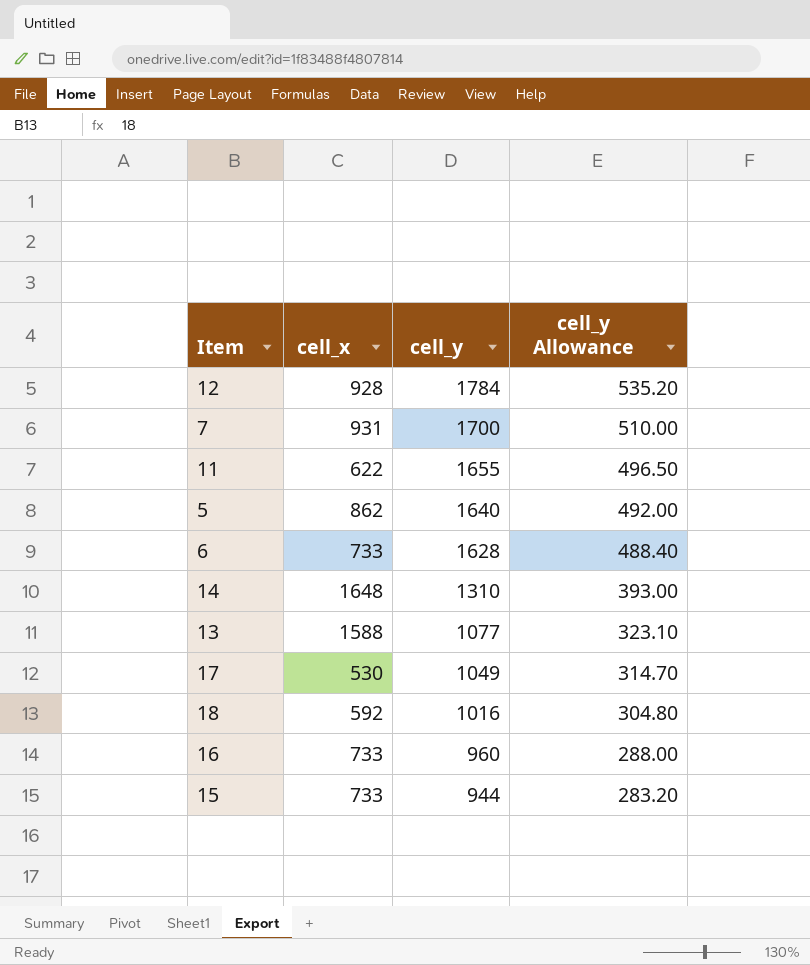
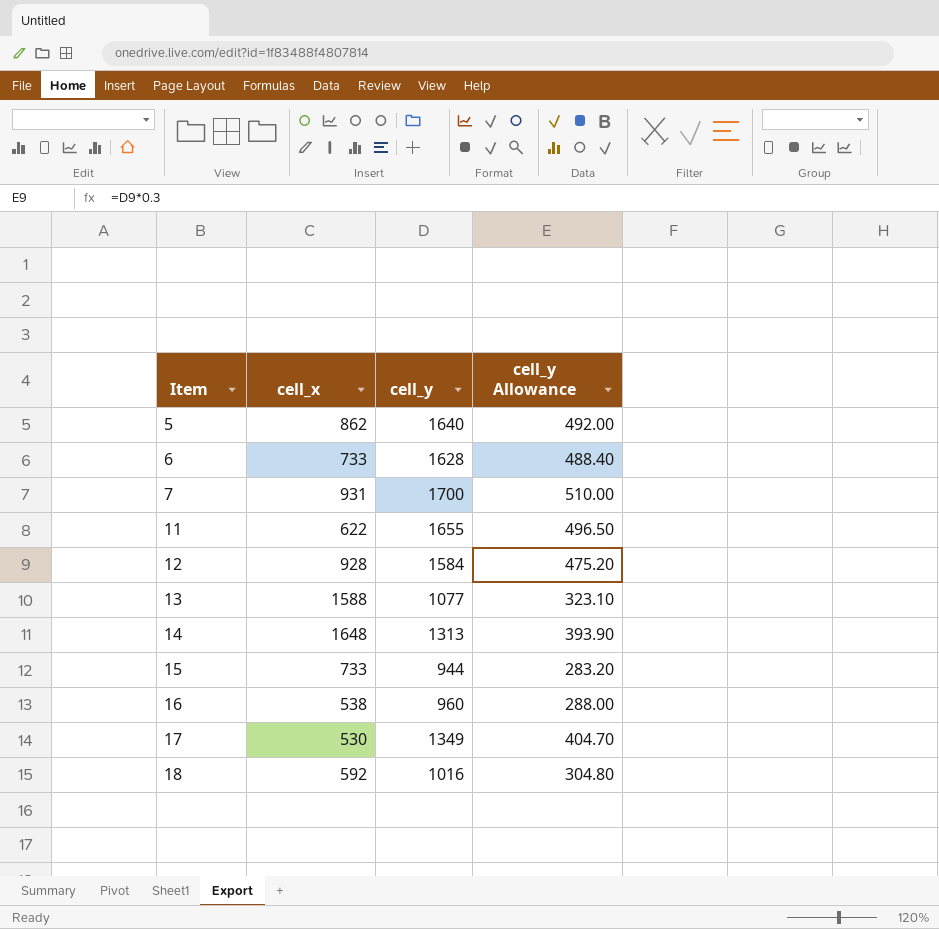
row order: cell_y descending -> Item ascending
12 | cell_y: 1784 -> 1584
12 | cell_y Allowance: 535.20 -> 475.20
14 | cell_y: 1310 -> 1313
14 | cell_y Allowance: 393.00 -> 393.90
16 | cell_x: 733 -> 538
17 | cell_y: 1049 -> 1349
17 | cell_y Allowance: 314.70 -> 404.70

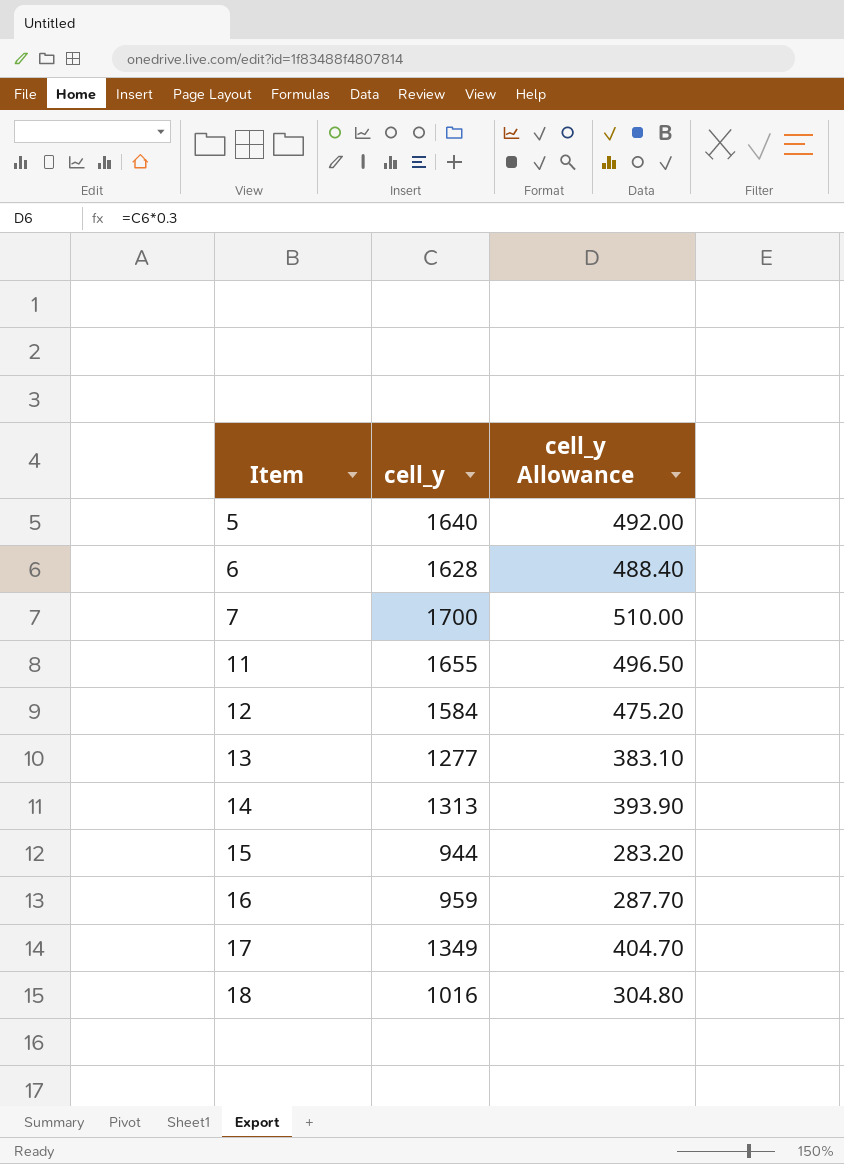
column cell_x | position: 2 -> none
13 | cell_y: 1077 -> 1277
13 | cell_y Allowance: 323.10 -> 383.10
16 | cell_y: 960 -> 959
16 | cell_y Allowance: 288.00 -> 287.70

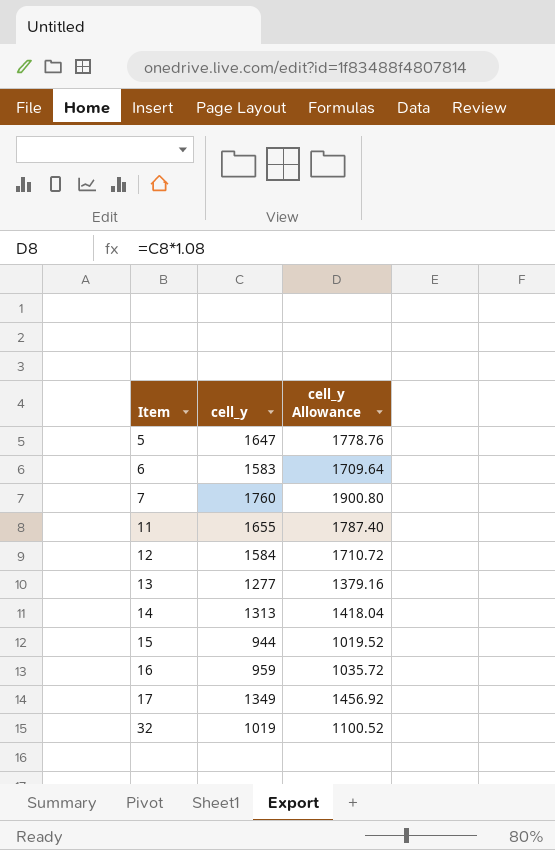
column cell_y Allowance | formula: [cell_y] * 0.3 -> [cell_y] * 1.08
row 18: 1016 | 304.80 -> none
5 | cell_y: 1640 -> 1647
6 | cell_y: 1628 -> 1583
7 | cell_y: 1700 -> 1760
row 32: none -> 1019 | 1100.52

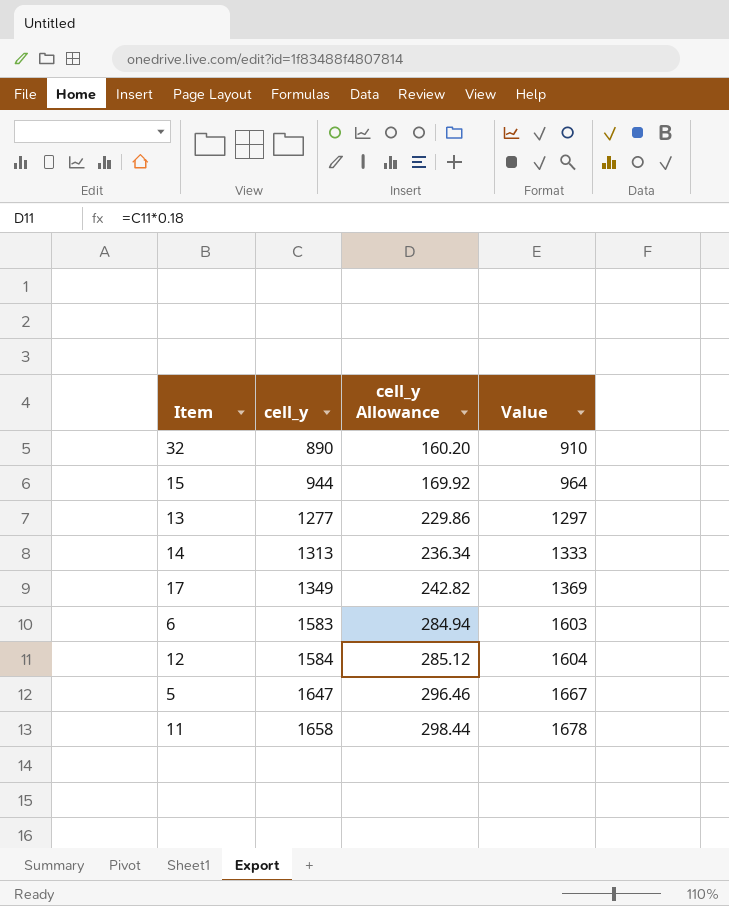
row order: Item ascending -> cell_y ascending
column cell_y Allowance | formula: [cell_y] * 1.08 -> [cell_y] * 0.18
column Value | formula: none -> [cell_y] + 20
row 7: 1760 | 1900.80 -> none
row 16: 959 | 1035.72 -> none
32 | cell_y: 1019 -> 890
11 | cell_y: 1655 -> 1658

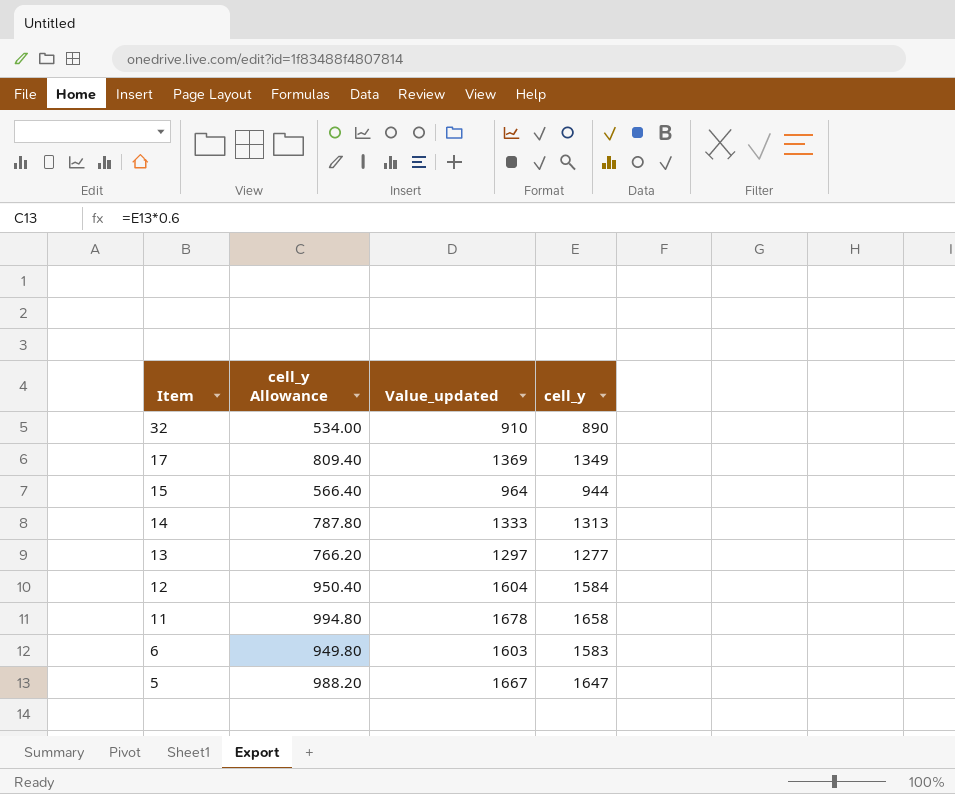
row order: cell_y ascending -> Item descending
column cell_y Allowance | formula: [cell_y] * 0.18 -> [cell_y] * 0.6
column name: Value -> Value_updated
column cell_y | position: 2 -> 4

